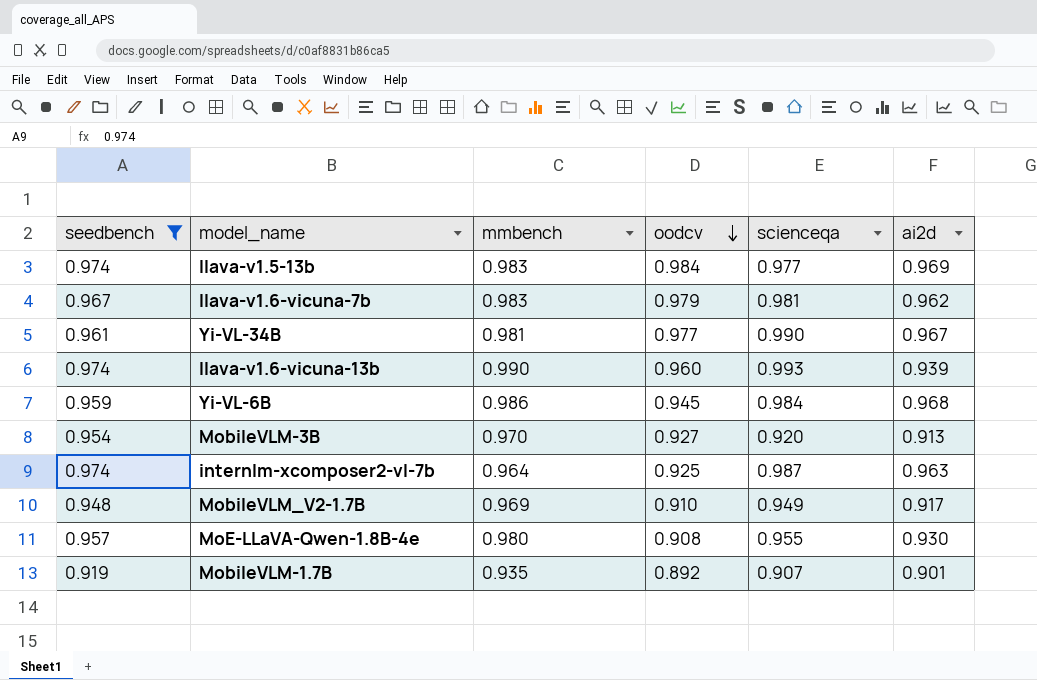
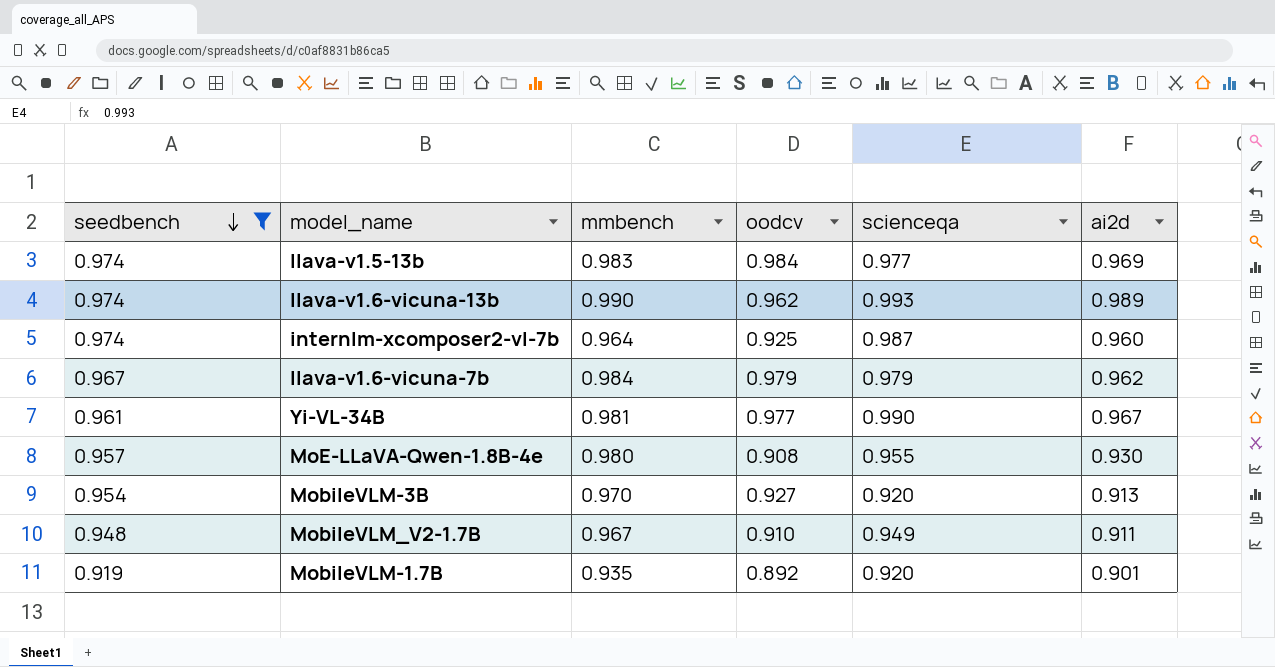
row order: oodcv descending -> seedbench descending
row Yi-VL-6B: 0.959 | 0.986 | 0.945 | 0.984 | 0.968 -> none
llava-v1.6-vicuna-13b | oodcv: 0.960 -> 0.962
llava-v1.6-vicuna-13b | ai2d: 0.939 -> 0.989
internlm-xcomposer2-vl-7b | ai2d: 0.963 -> 0.960
llava-v1.6-vicuna-7b | mmbench: 0.983 -> 0.984
llava-v1.6-vicuna-7b | scienceqa: 0.981 -> 0.979
MobileVLM_V2-1.7B | mmbench: 0.969 -> 0.967
MobileVLM_V2-1.7B | ai2d: 0.917 -> 0.911
MobileVLM-1.7B | scienceqa: 0.907 -> 0.920

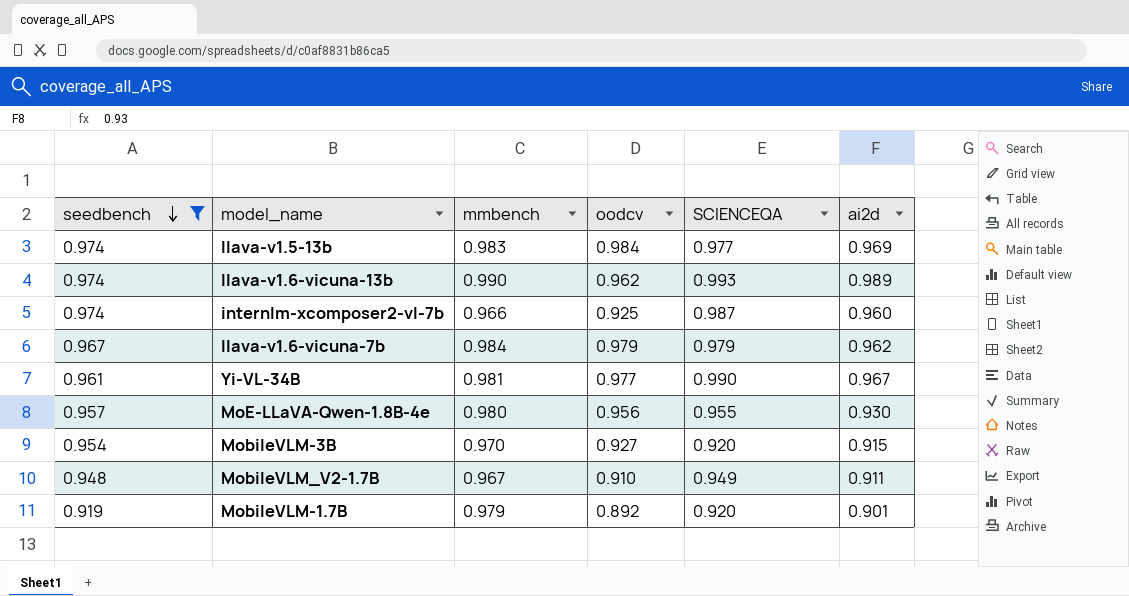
column name: scienceqa -> SCIENCEQA
internlm-xcomposer2-vl-7b | mmbench: 0.964 -> 0.966
MoE-LLaVA-Qwen-1.8B-4e | oodcv: 0.908 -> 0.956
MobileVLM-3B | ai2d: 0.913 -> 0.915
MobileVLM-1.7B | mmbench: 0.935 -> 0.979

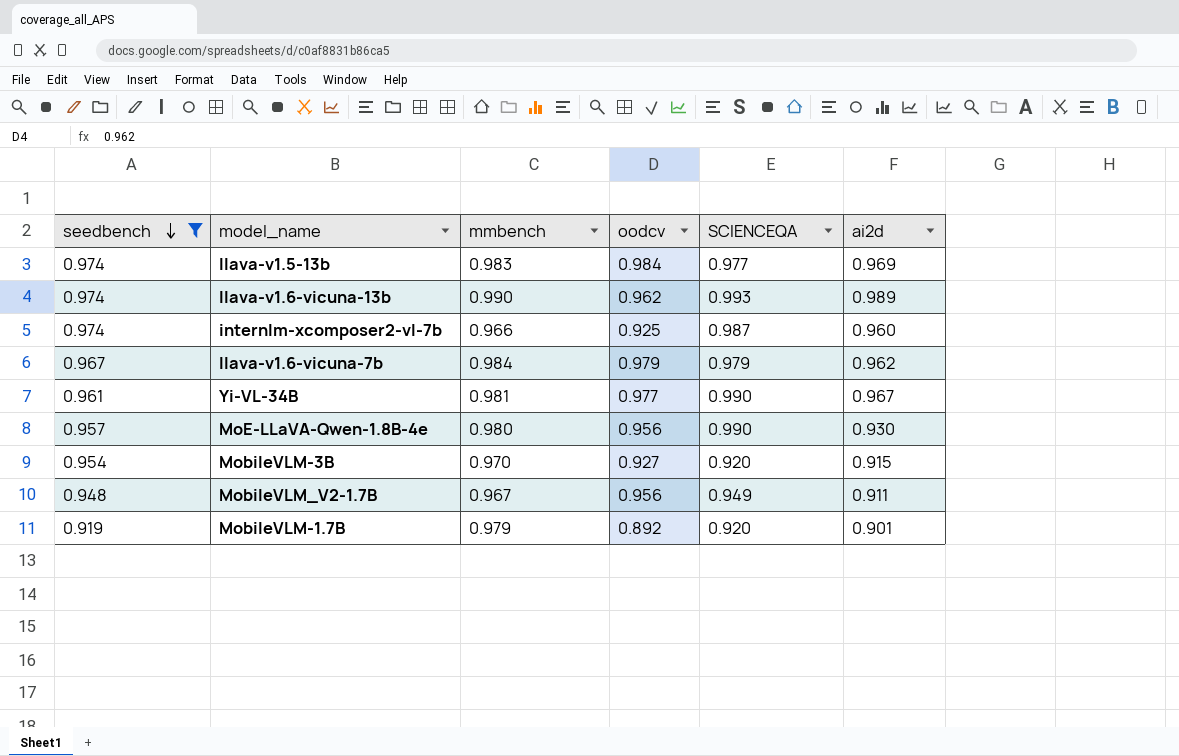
MoE-LLaVA-Qwen-1.8B-4e | SCIENCEQA: 0.955 -> 0.990
MobileVLM_V2-1.7B | oodcv: 0.910 -> 0.956

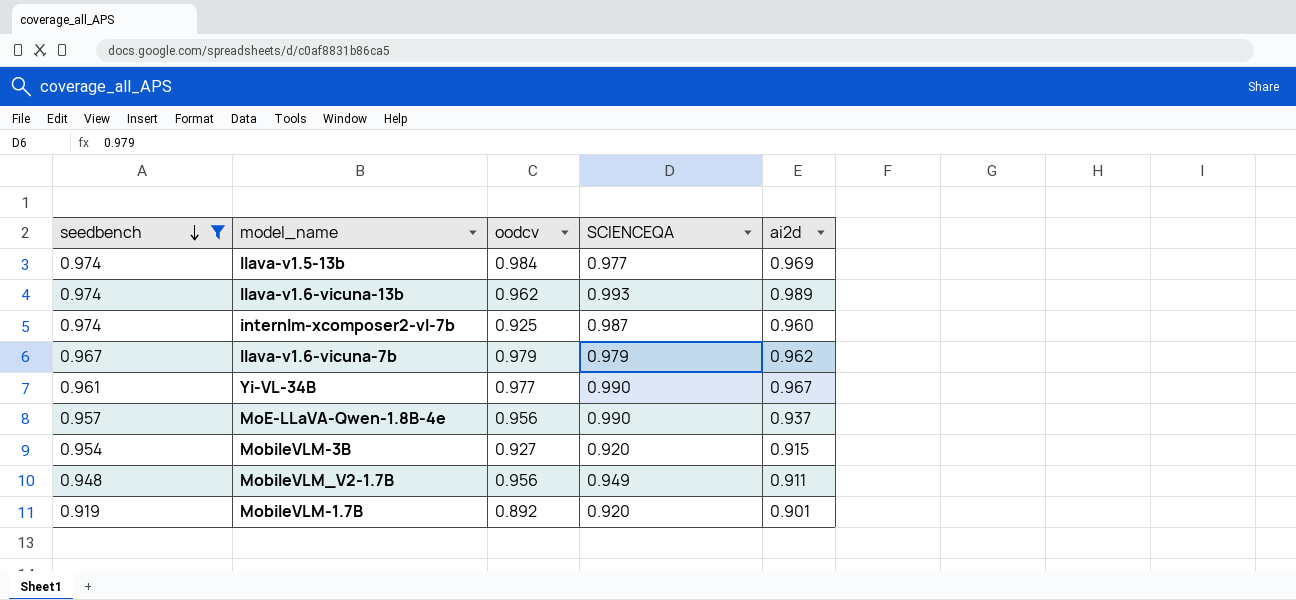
column mmbench | position: 3 -> none
MoE-LLaVA-Qwen-1.8B-4e | ai2d: 0.930 -> 0.937

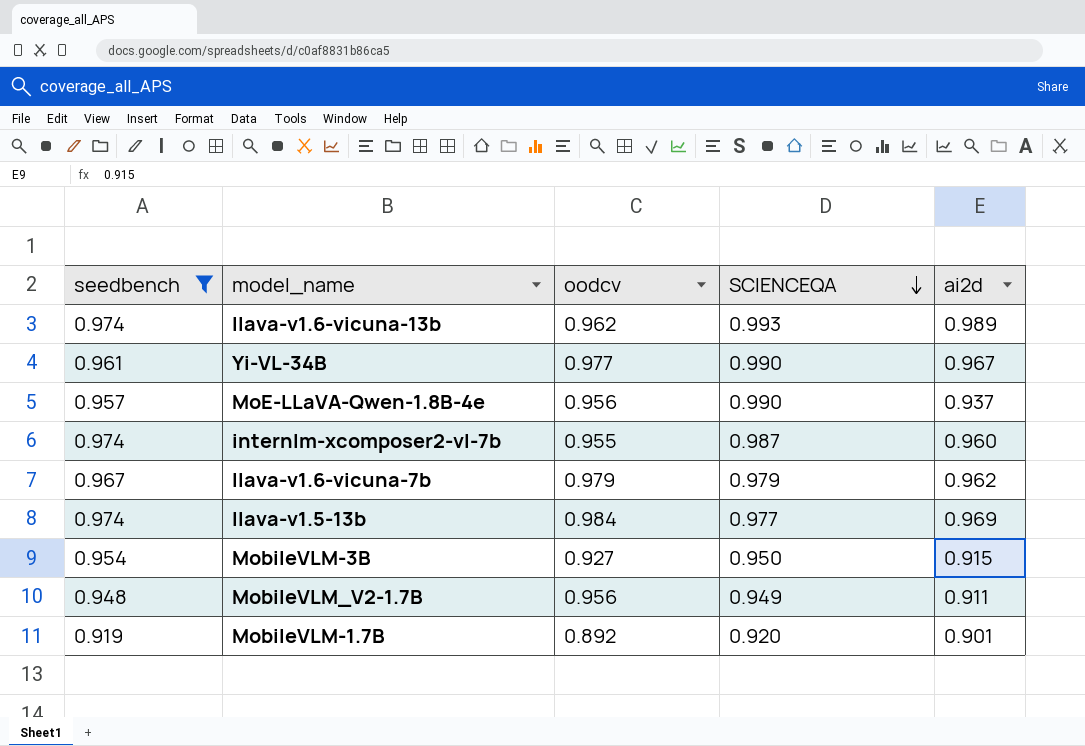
row order: seedbench descending -> SCIENCEQA descending
internlm-xcomposer2-vl-7b | oodcv: 0.925 -> 0.955
MobileVLM-3B | SCIENCEQA: 0.920 -> 0.950

